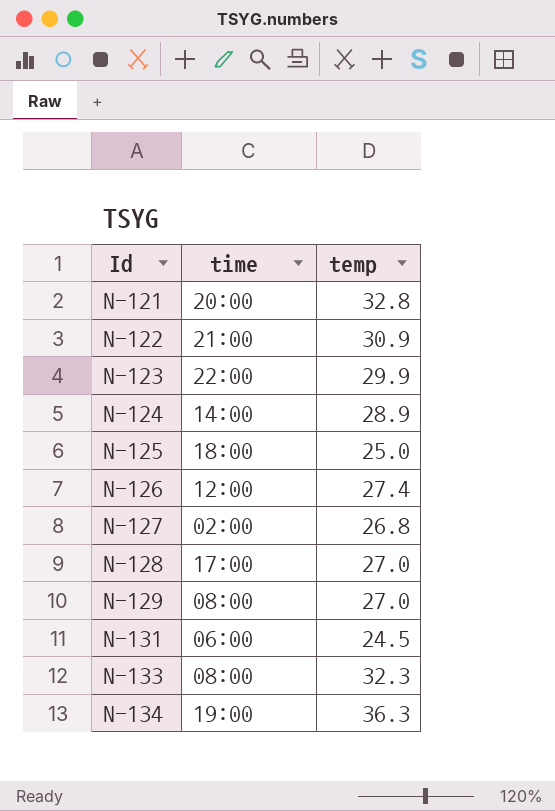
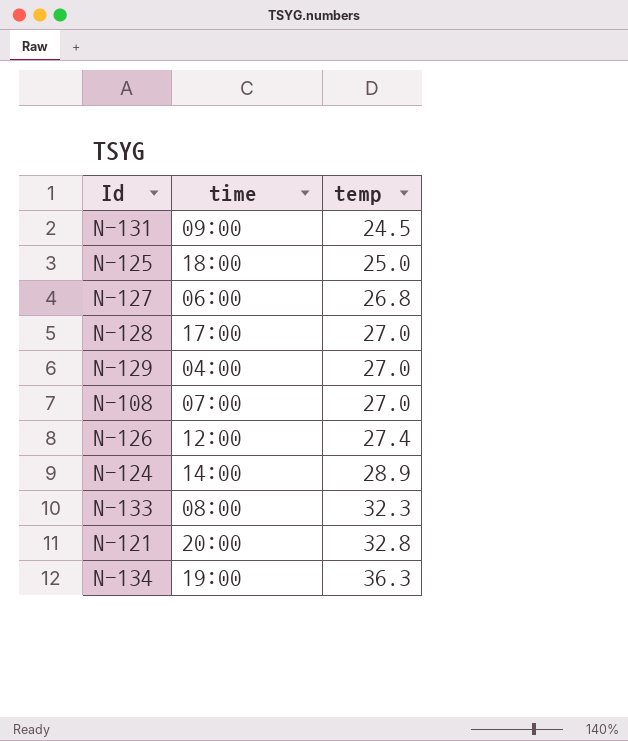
row order: Id ascending -> temp ascending
row N-122: 21:00 | 30.9 -> none
row N-123: 22:00 | 29.9 -> none
N-131 | time: 06:00 -> 09:00
N-127 | time: 02:00 -> 06:00
N-129 | time: 08:00 -> 04:00
row N-108: none -> 07:00 | 27.0

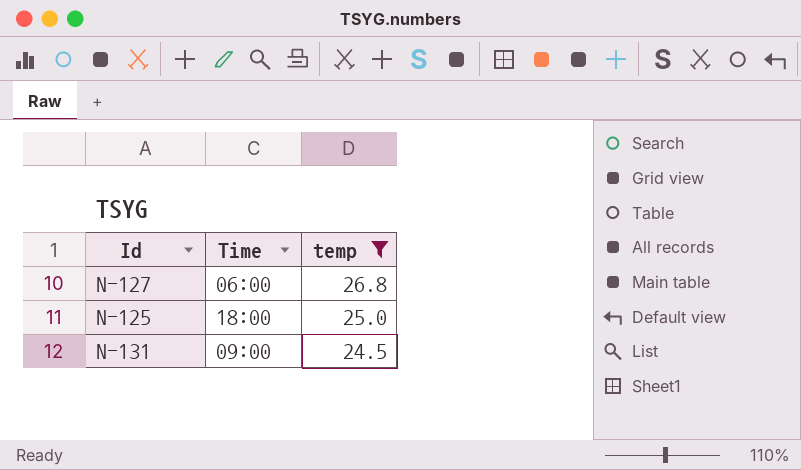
filter: none -> temp <= 26.8
row order: temp ascending -> temp descending
column name: time -> Time

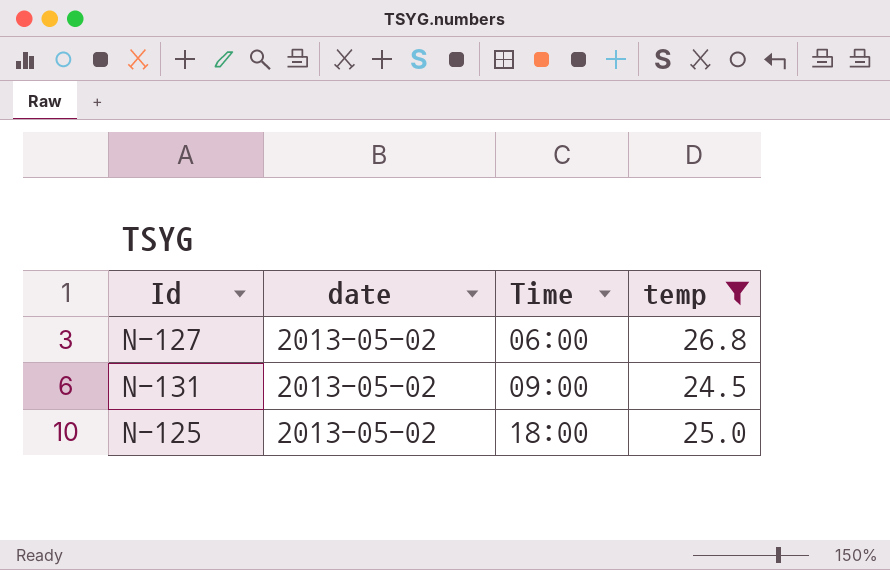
row order: temp descending -> Time ascending
column date | position: none -> 2

